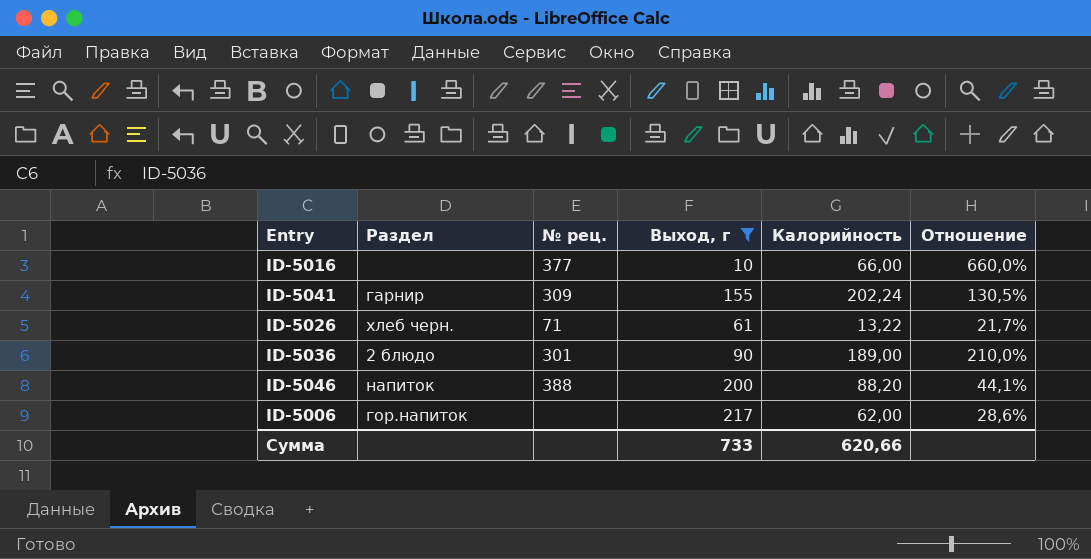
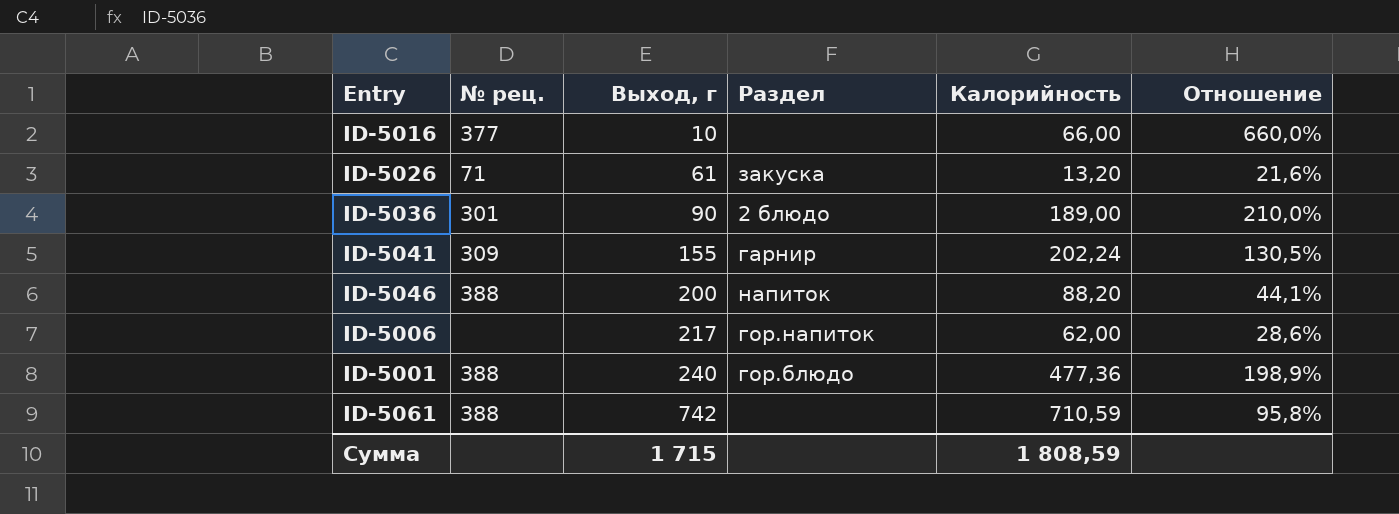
filter: Выход, г <= 217 -> none
row order: none -> Выход, г ascending
column Раздел | position: 2 -> 4
ID-5026 | Раздел: хлеб черн. -> закуска
ID-5026 | Калорийность: 13,22 -> 13,20
ID-5026 | Отношение: 21,7% -> 21,6%
Сумма | Выход, г: 733 -> 1 715
Сумма | Калорийность: 620,66 -> 1 808,59

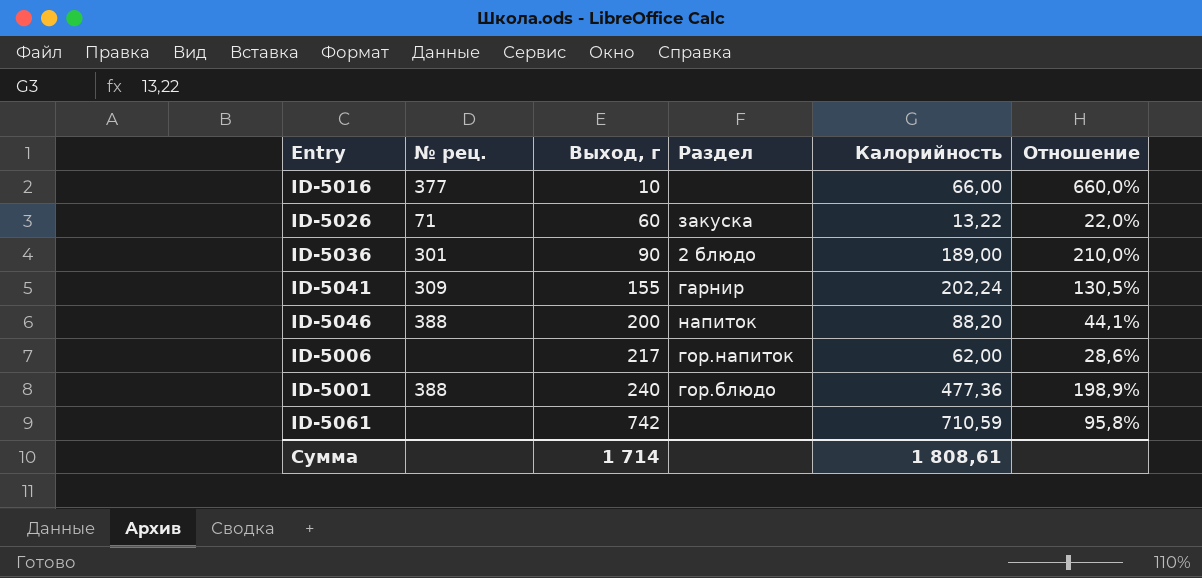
ID-5026 | Выход, г: 61 -> 60
ID-5026 | Калорийность: 13,20 -> 13,22
ID-5026 | Отношение: 21,6% -> 22,0%
ID-5061 | № рец.: 388 -> none
Сумма | Выход, г: 1 715 -> 1 714
Сумма | Калорийность: 1 808,59 -> 1 808,61

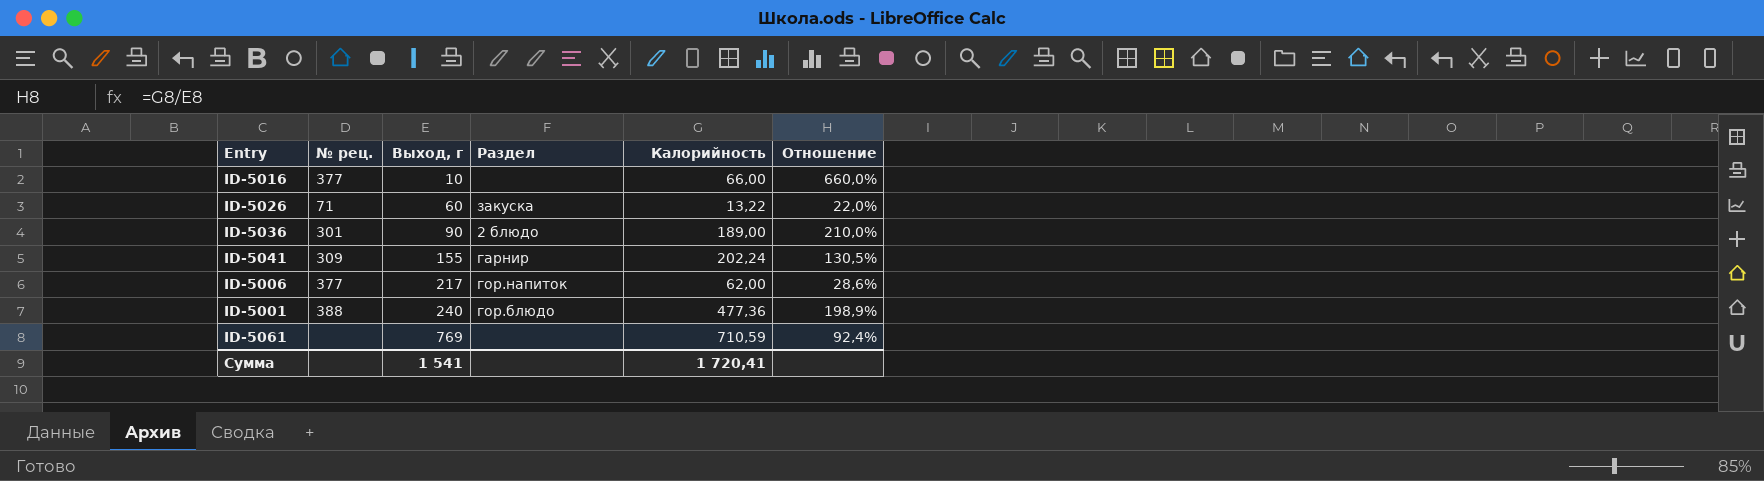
row ID-5046: 388 | 200 | напиток | 88,20 | 44,1% -> none
ID-5006 | № рец.: none -> 377
ID-5061 | Выход, г: 742 -> 769
ID-5061 | Отношение: 95,8% -> 92,4%
Сумма | Выход, г: 1 714 -> 1 541
Сумма | Калорийность: 1 808,61 -> 1 720,41

